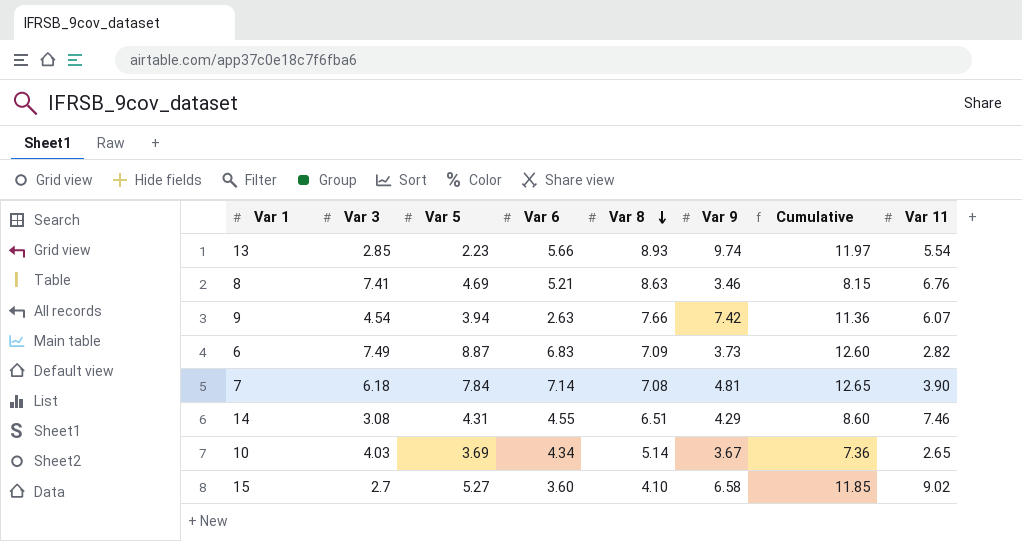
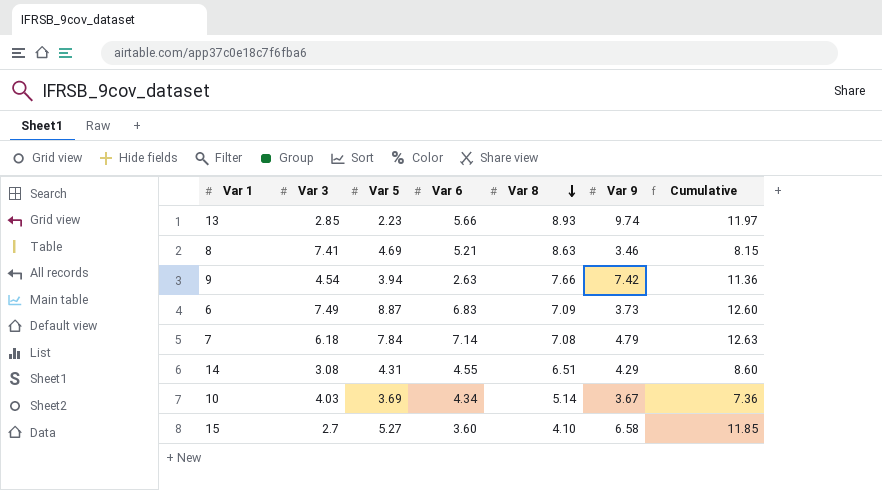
column Var 11 | position: 8 -> none
7 | Var 9: 4.81 -> 4.79
7 | Cumulative: 12.65 -> 12.63

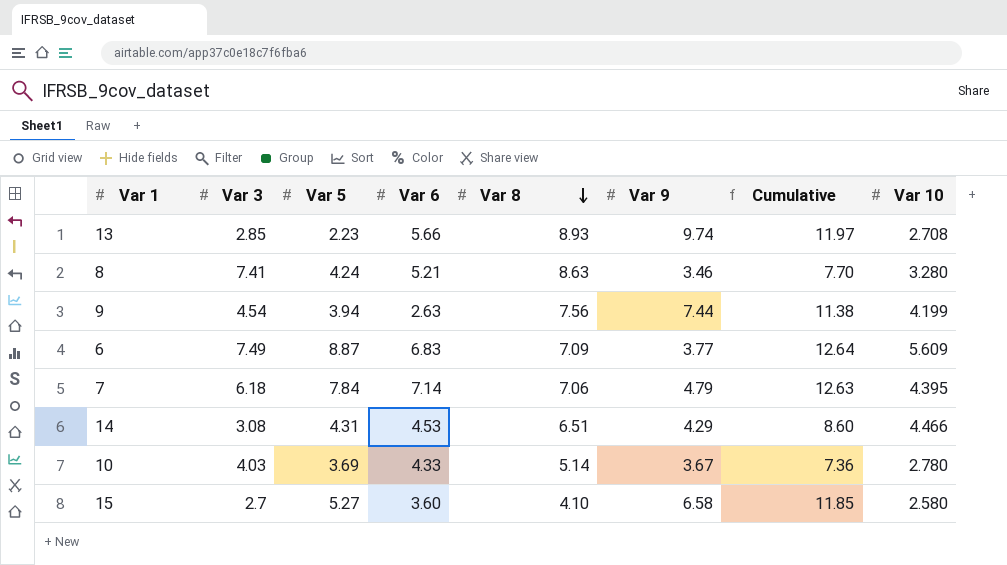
column Var 10 | position: none -> 8
8 | Var 5: 4.69 -> 4.24
8 | Cumulative: 8.15 -> 7.70
9 | Var 8: 7.66 -> 7.56
9 | Var 9: 7.42 -> 7.44
9 | Cumulative: 11.36 -> 11.38
6 | Var 9: 3.73 -> 3.77
6 | Cumulative: 12.60 -> 12.64
7 | Var 8: 7.08 -> 7.06
14 | Var 6: 4.55 -> 4.53
10 | Var 6: 4.34 -> 4.33

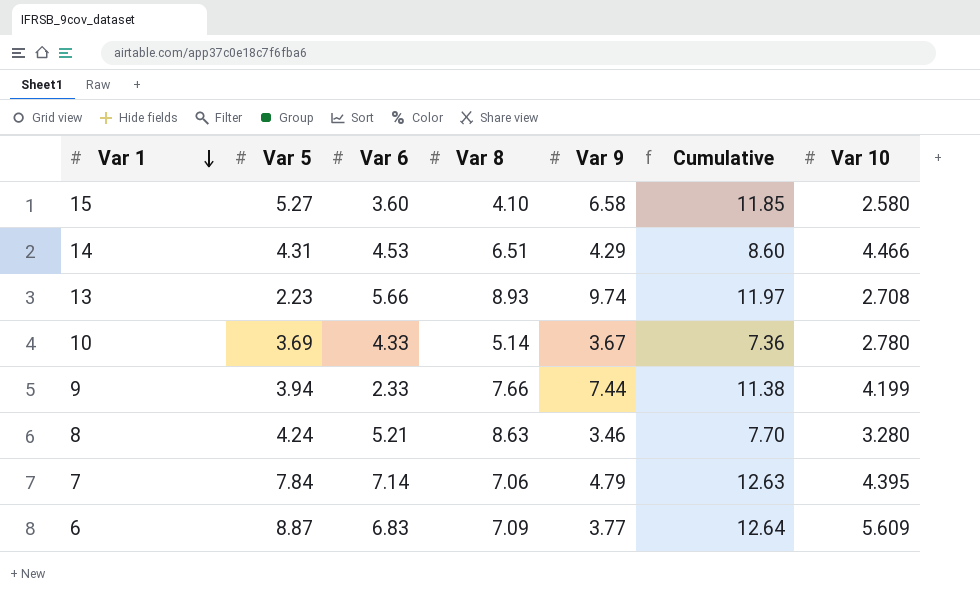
row order: Var 8 descending -> Var 1 descending
column Var 3 | position: 2 -> none
9 | Var 6: 2.63 -> 2.33
9 | Var 8: 7.56 -> 7.66

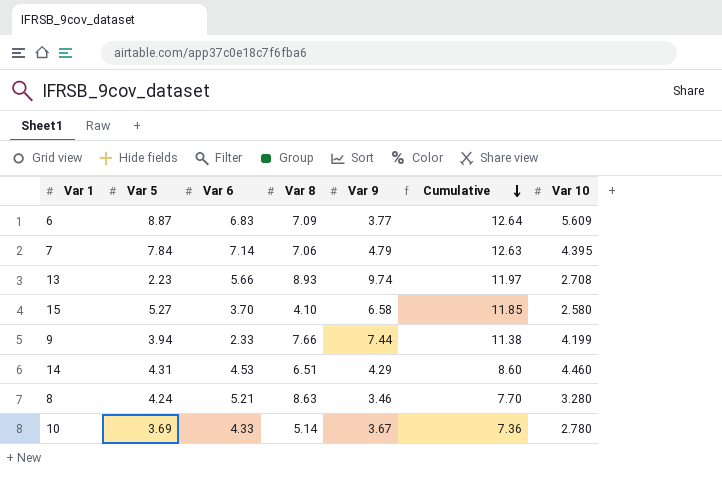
row order: Var 1 descending -> Cumulative descending
15 | Var 6: 3.60 -> 3.70
14 | Var 10: 4.466 -> 4.460

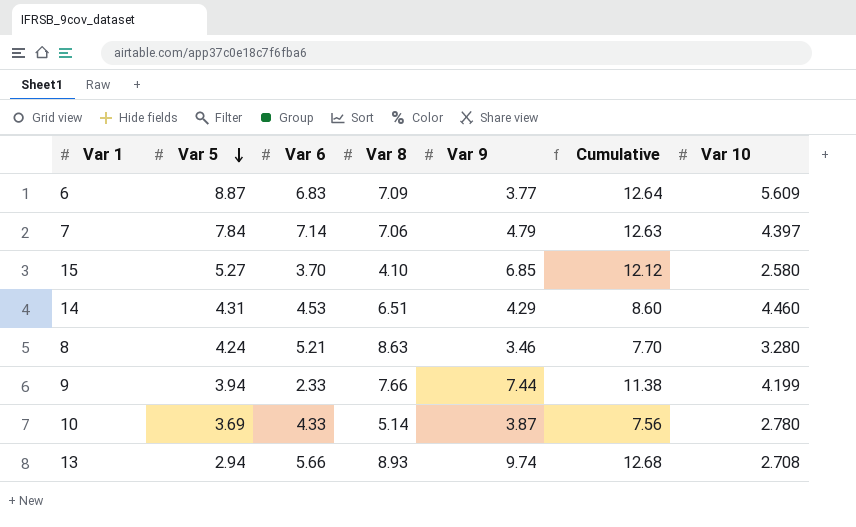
row order: Cumulative descending -> Var 5 descending
7 | Var 10: 4.395 -> 4.397
15 | Var 9: 6.58 -> 6.85
15 | Cumulative: 11.85 -> 12.12
10 | Var 9: 3.67 -> 3.87
10 | Cumulative: 7.36 -> 7.56
13 | Var 5: 2.23 -> 2.94
13 | Cumulative: 11.97 -> 12.68

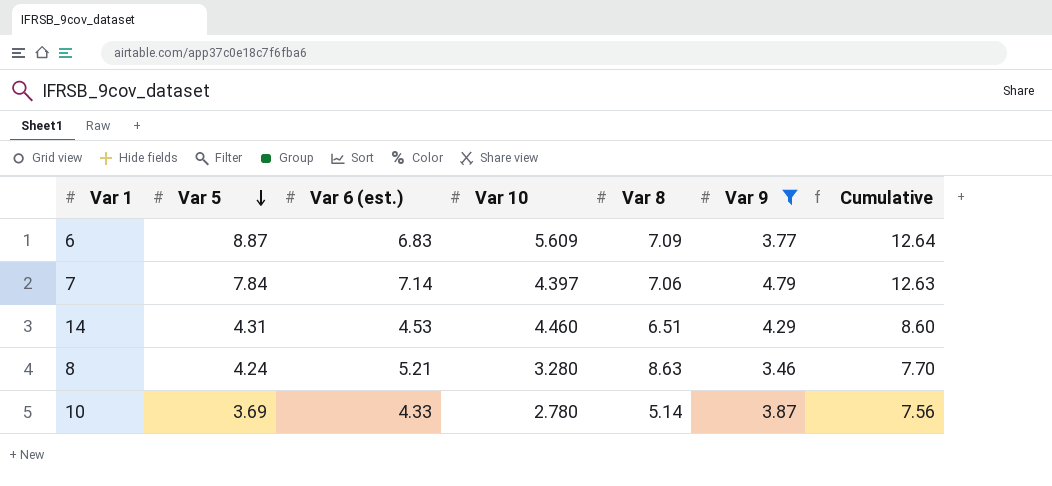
filter: none -> Var 9 <= 4.79
column name: Var 6 -> Var 6 (est.)
column Var 10 | position: 7 -> 4

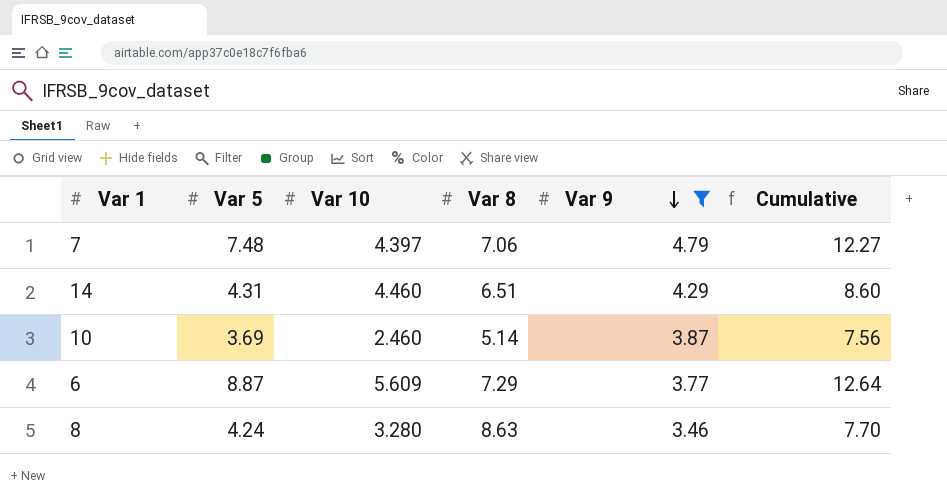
row order: Var 5 descending -> Var 9 descending
column Var 6 (est.) | position: 3 -> none
7 | Var 5: 7.84 -> 7.48
7 | Cumulative: 12.63 -> 12.27
10 | Var 10: 2.780 -> 2.460
6 | Var 8: 7.09 -> 7.29

